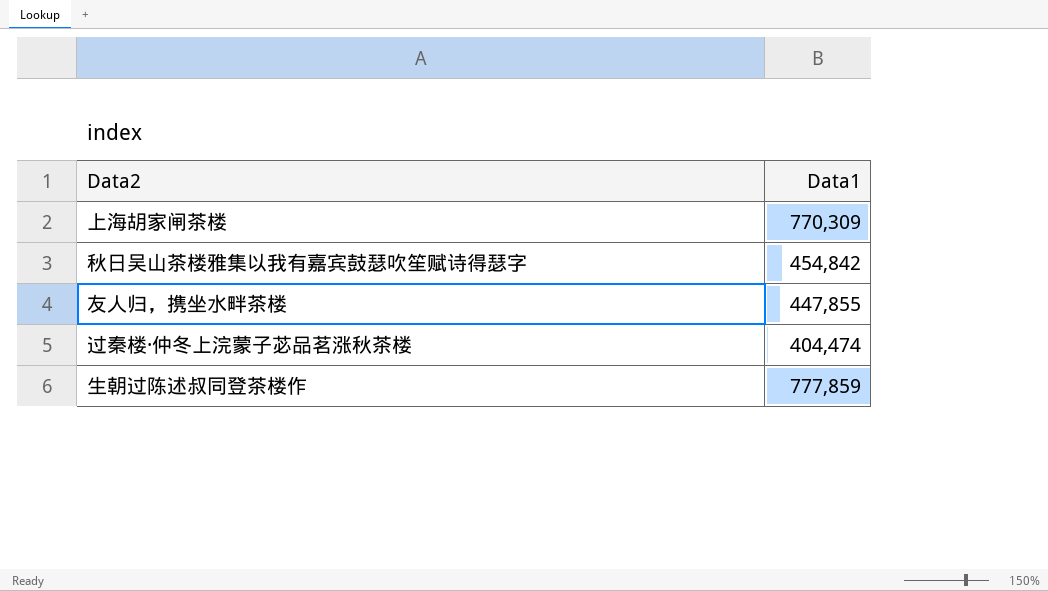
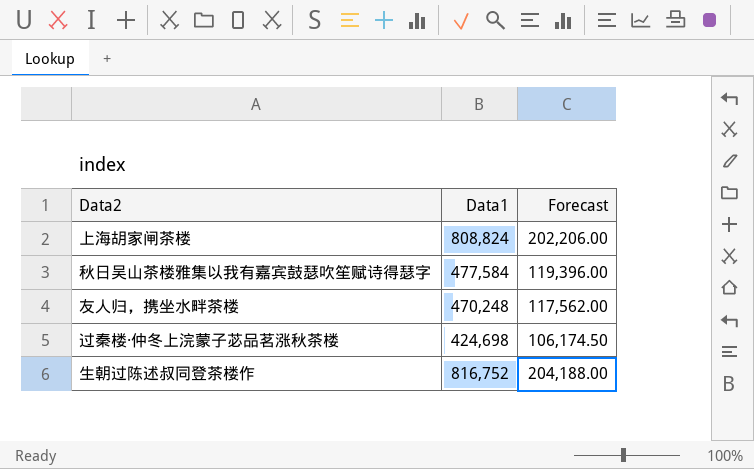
column Forecast | formula: none -> [Data1] * 0.25
上海胡家闸茶楼 | Data1: 770,309 -> 808,824
秋日吴山茶楼雅集以我有嘉宾鼓瑟吹笙赋诗得瑟字 | Data1: 454,842 -> 477,584
友人归，携坐水畔茶楼 | Data1: 447,855 -> 470,248
过秦楼·仲冬上浣蒙子苾品茗涨秋茶楼 | Data1: 404,474 -> 424,698
生朝过陈述叔同登茶楼作 | Data1: 777,859 -> 816,752

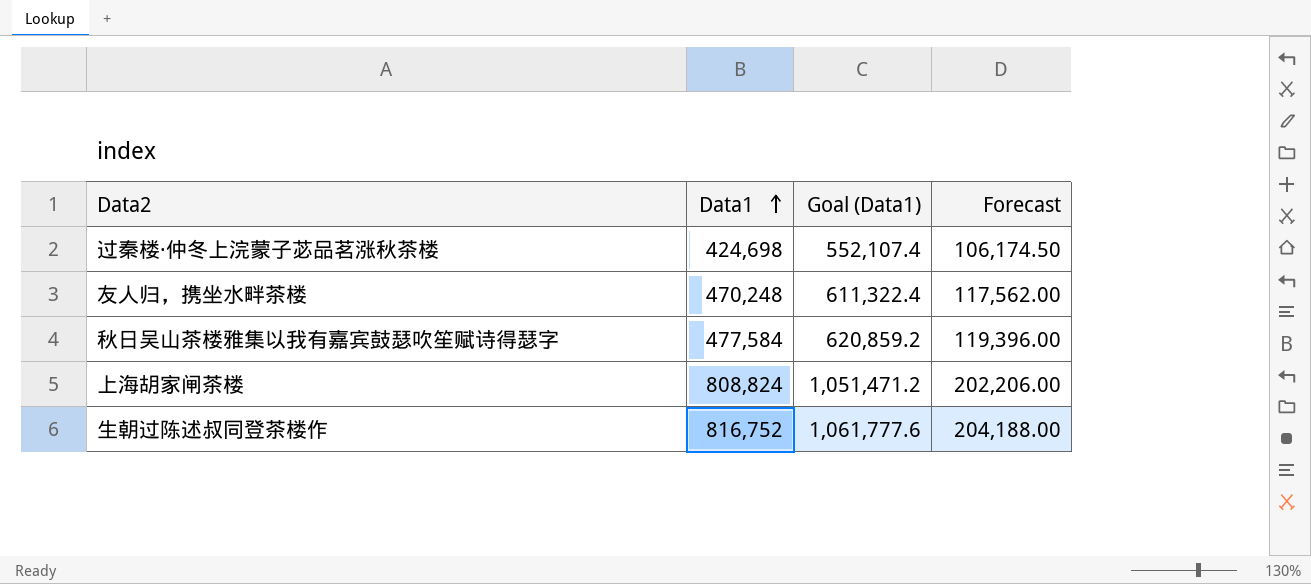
row order: none -> Data1 ascending
column Goal (Data1) | formula: none -> [Data1] * 1.3

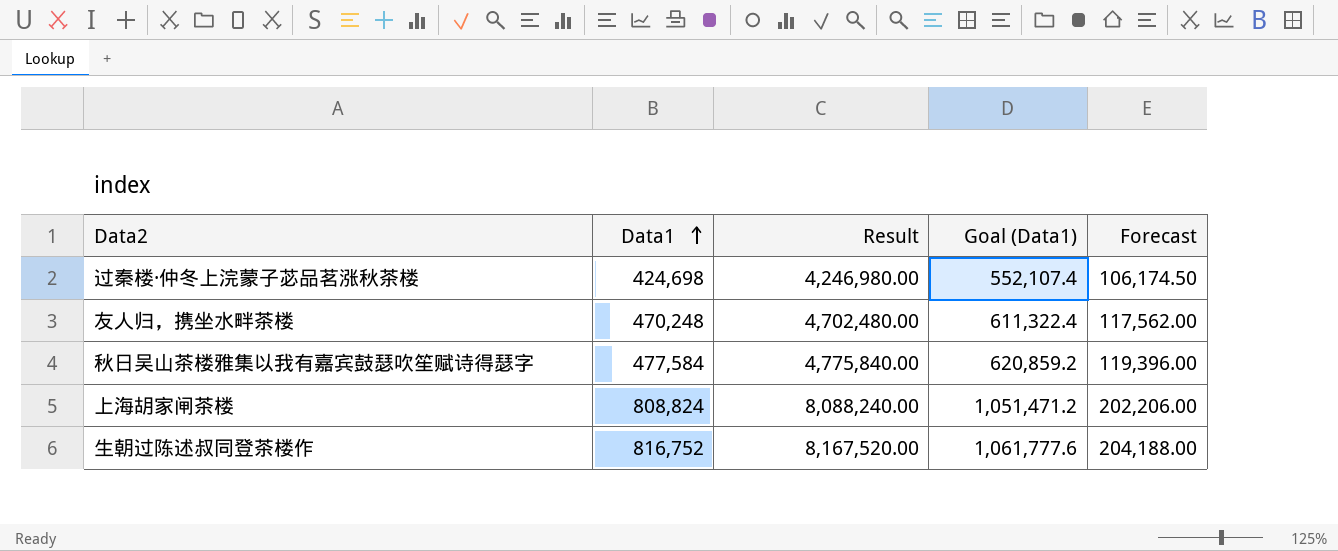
column Result | formula: none -> [Data1] * 10

